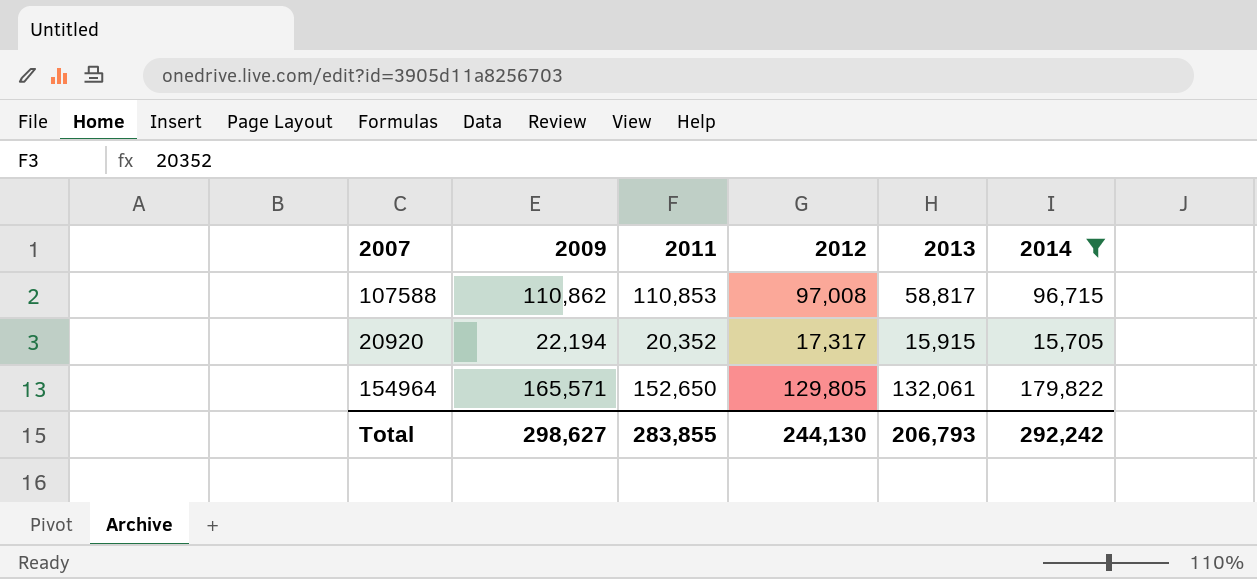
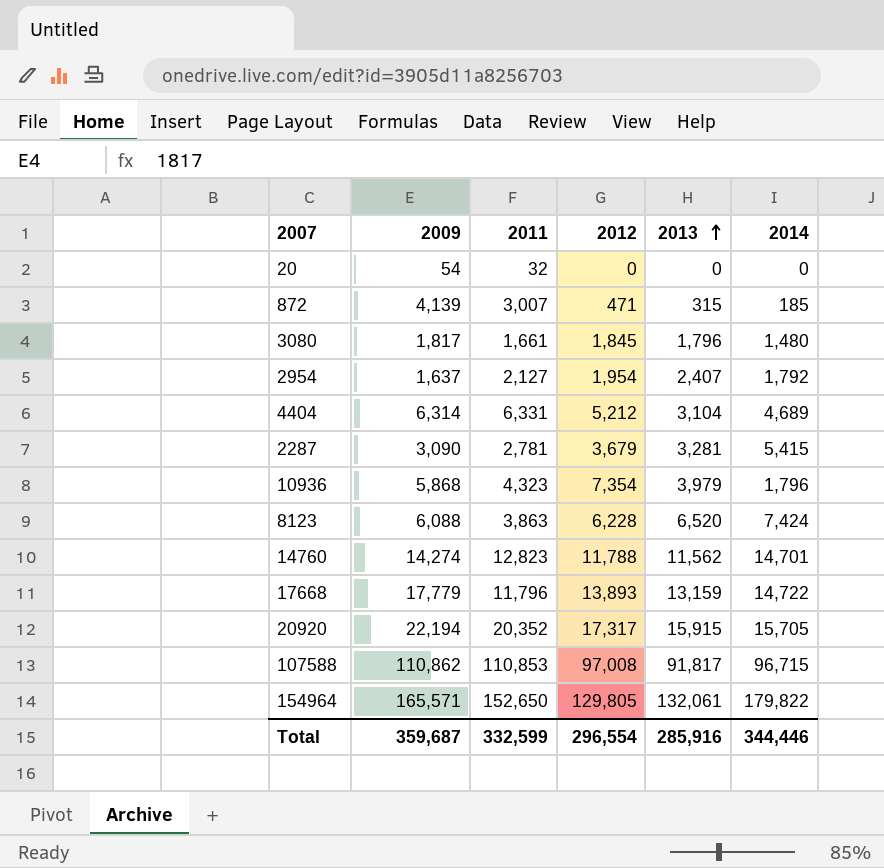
filter: 2014 >= 15,705 -> none
row order: none -> 2013 ascending
107588 | 2013: 58,817 -> 91,817
Total | 2009: 298,627 -> 359,687
Total | 2011: 283,855 -> 332,599
Total | 2012: 244,130 -> 296,554
Total | 2013: 206,793 -> 285,916
Total | 2014: 292,242 -> 344,446

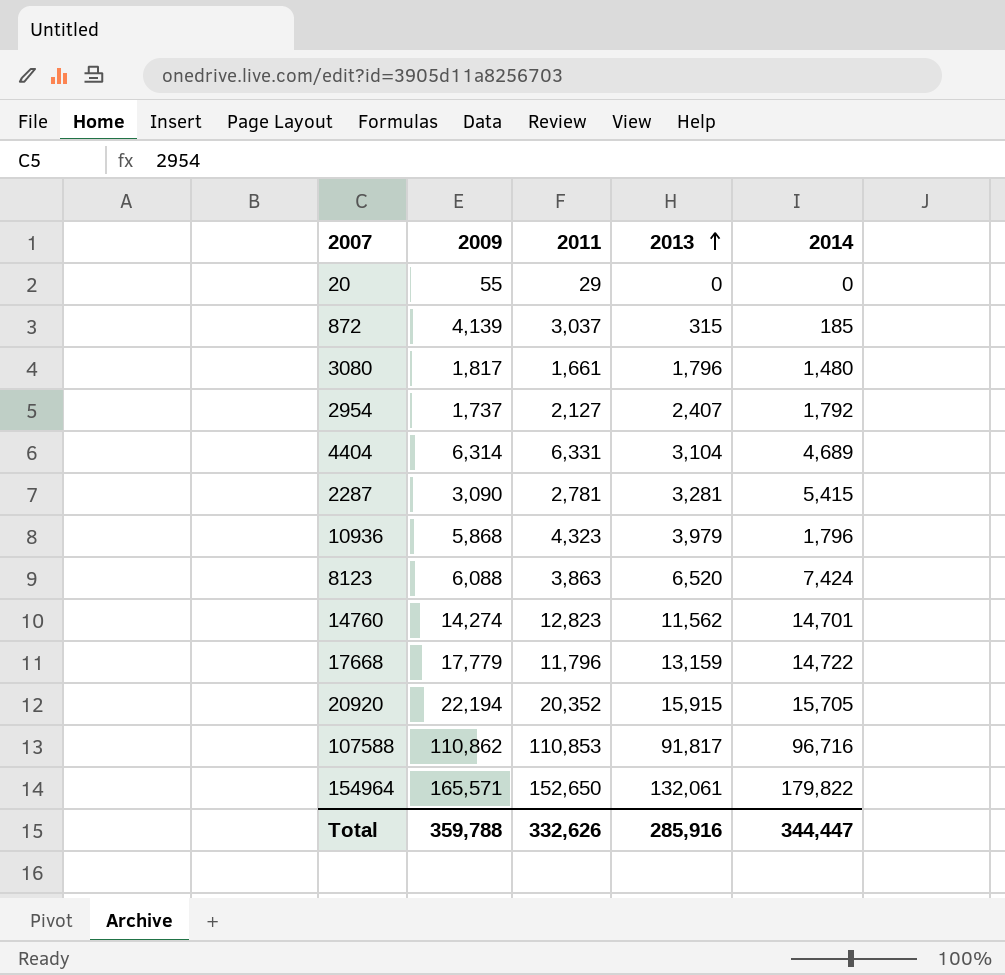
column 2012 | position: 4 -> none
20 | 2009: 54 -> 55
20 | 2011: 32 -> 29
872 | 2011: 3,007 -> 3,037
2954 | 2009: 1,637 -> 1,737
107588 | 2014: 96,715 -> 96,716
Total | 2009: 359,687 -> 359,788
Total | 2011: 332,599 -> 332,626
Total | 2014: 344,446 -> 344,447

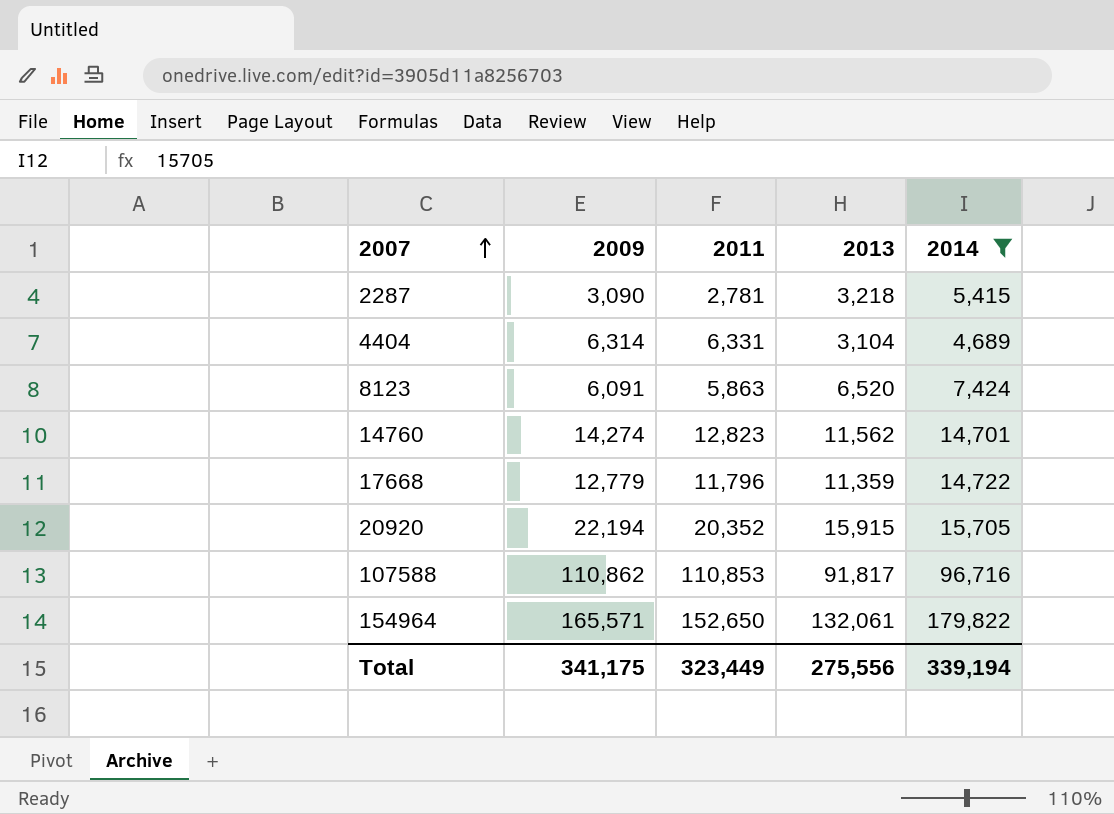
filter: none -> 2014 >= 4,689
row order: 2013 ascending -> 2007 ascending
2287 | 2013: 3,281 -> 3,218
8123 | 2009: 6,088 -> 6,091
8123 | 2011: 3,863 -> 5,863
17668 | 2009: 17,779 -> 12,779
17668 | 2013: 13,159 -> 11,359
Total | 2009: 359,788 -> 341,175
Total | 2011: 332,626 -> 323,449
Total | 2013: 285,916 -> 275,556
Total | 2014: 344,447 -> 339,194

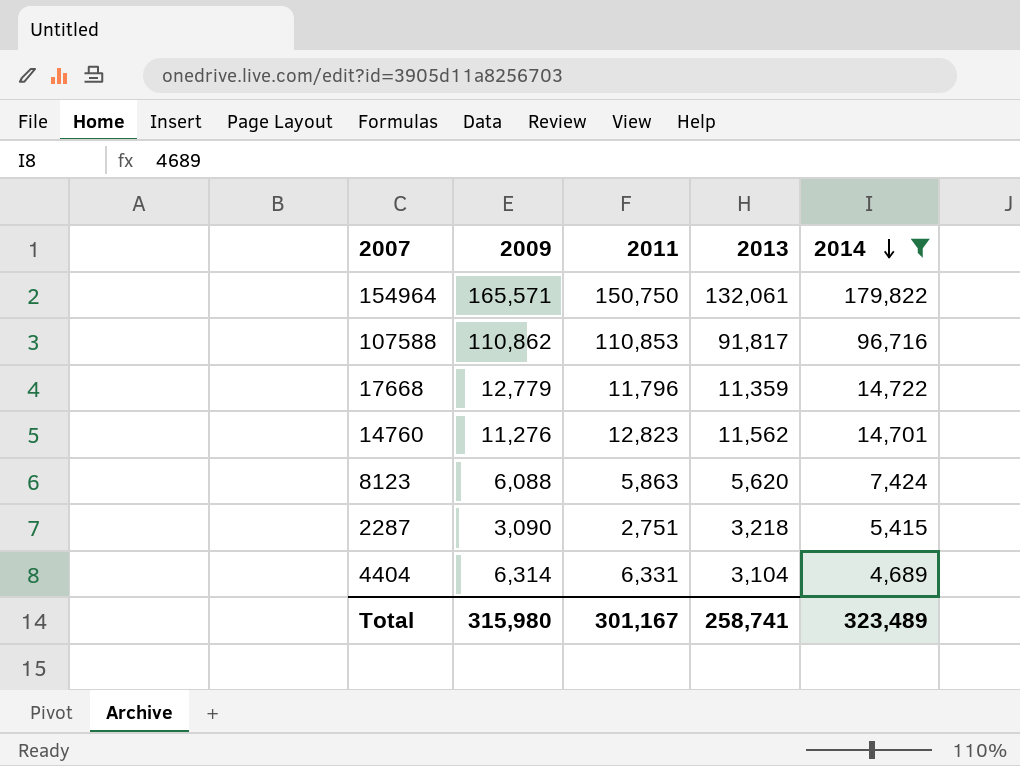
row order: 2007 ascending -> 2014 descending
row 20920: 22,194 | 20,352 | 15,915 | 15,705 -> none
154964 | 2011: 152,650 -> 150,750
14760 | 2009: 14,274 -> 11,276
8123 | 2009: 6,091 -> 6,088
8123 | 2013: 6,520 -> 5,620
2287 | 2011: 2,781 -> 2,751
Total | 2009: 341,175 -> 315,980
Total | 2011: 323,449 -> 301,167
Total | 2013: 275,556 -> 258,741
Total | 2014: 339,194 -> 323,489

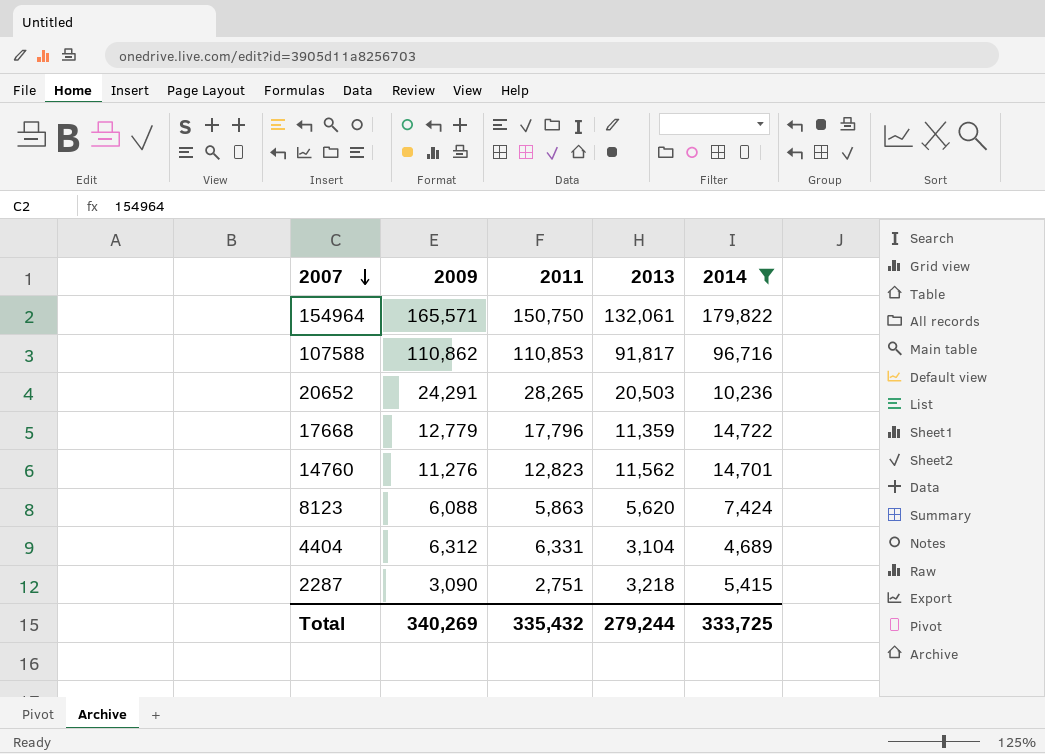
row order: 2014 descending -> 2007 descending
row 20652: none -> 24,291 | 28,265 | 20,503 | 10,236
17668 | 2011: 11,796 -> 17,796
4404 | 2009: 6,314 -> 6,312
Total | 2009: 315,980 -> 340,269
Total | 2011: 301,167 -> 335,432
Total | 2013: 258,741 -> 279,244
Total | 2014: 323,489 -> 333,725

